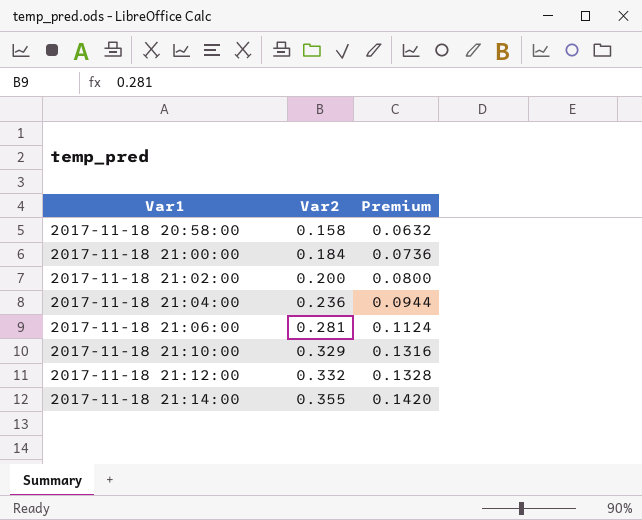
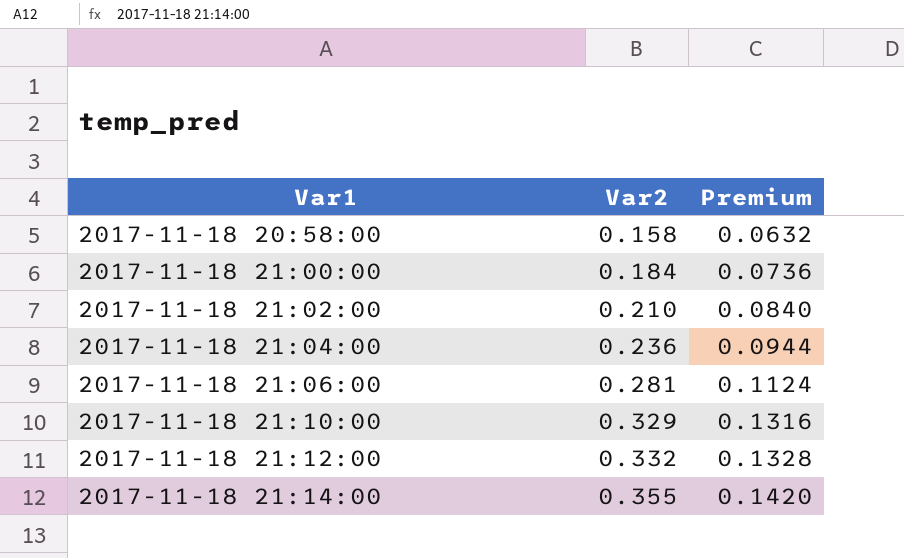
2017-11-18 21:02:00 | Var2: 0.200 -> 0.210
2017-11-18 21:02:00 | Premium: 0.0800 -> 0.0840

